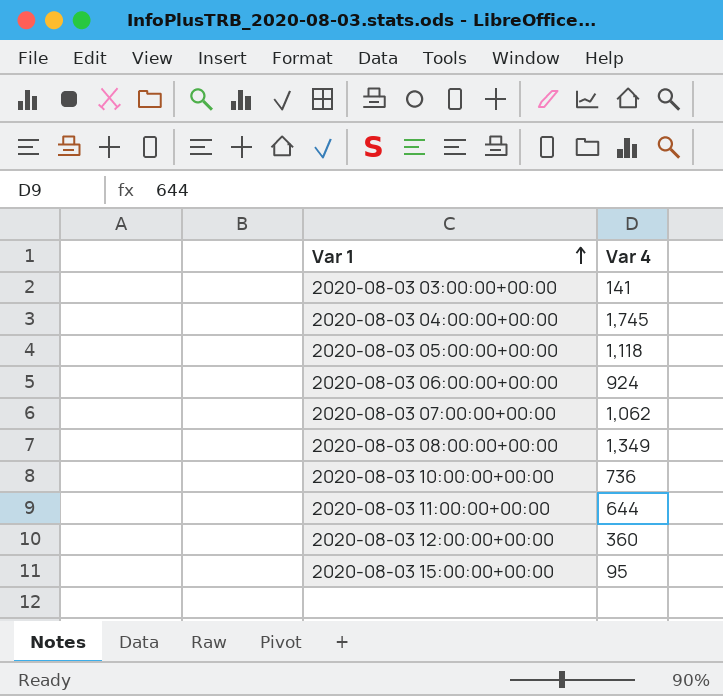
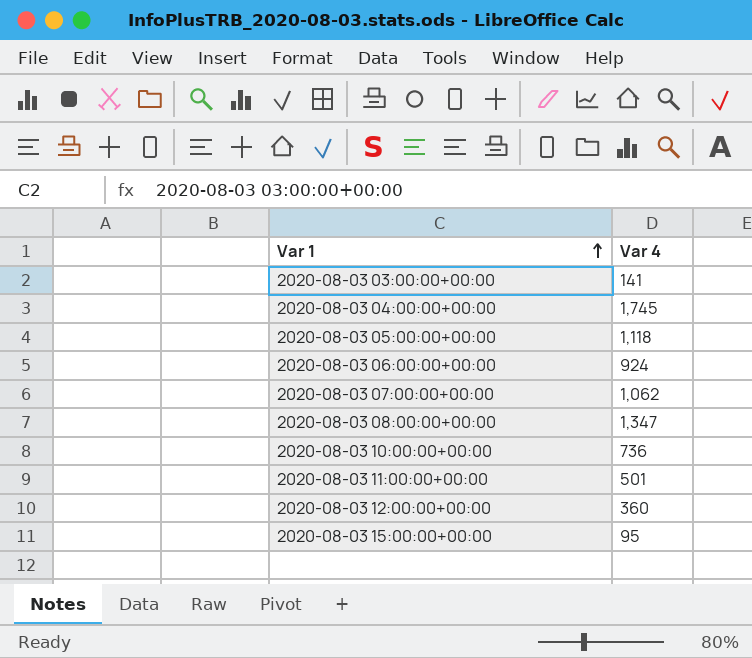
2020-08-03 08:00:00+00:00 | Var 4: 1,349 -> 1,347
2020-08-03 11:00:00+00:00 | Var 4: 644 -> 501

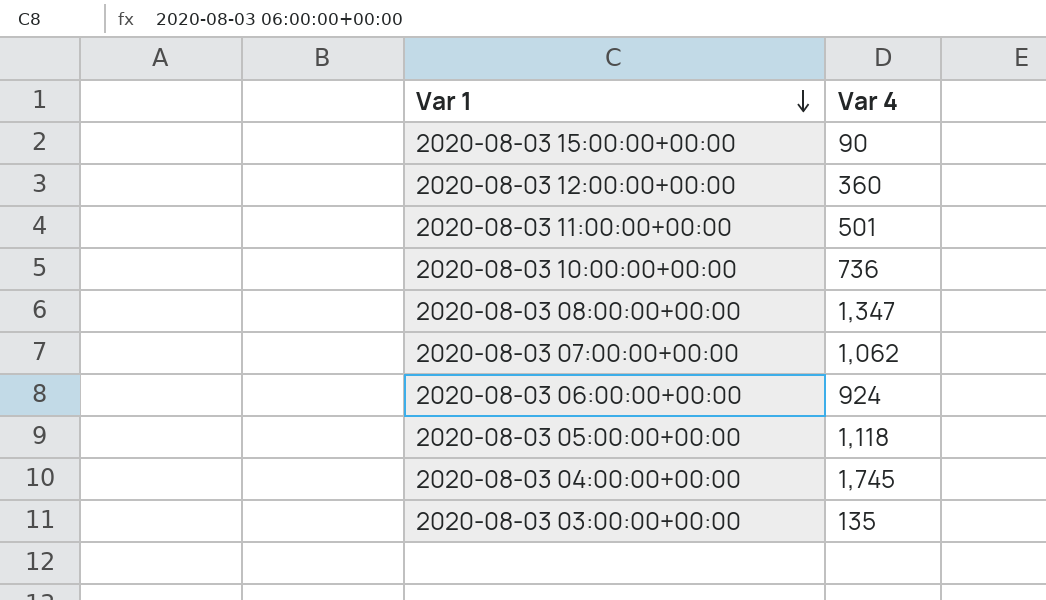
row order: Var 1 ascending -> Var 1 descending
2020-08-03 15:00:00+00:00 | Var 4: 95 -> 90
2020-08-03 03:00:00+00:00 | Var 4: 141 -> 135

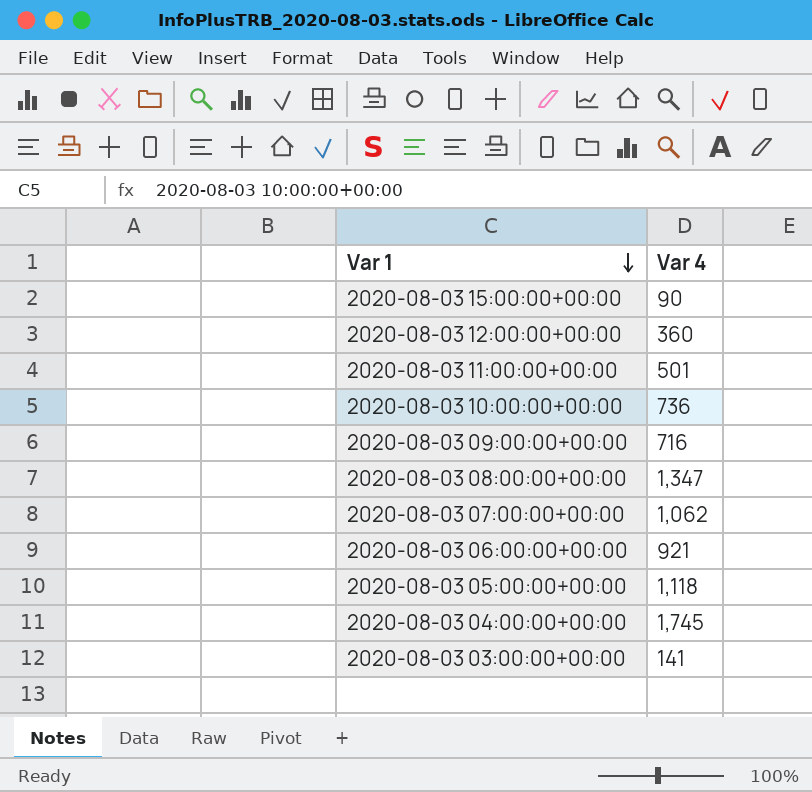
row 2020-08-03 09:00:00+00:00: none -> 716
2020-08-03 06:00:00+00:00 | Var 4: 924 -> 921
2020-08-03 03:00:00+00:00 | Var 4: 135 -> 141

